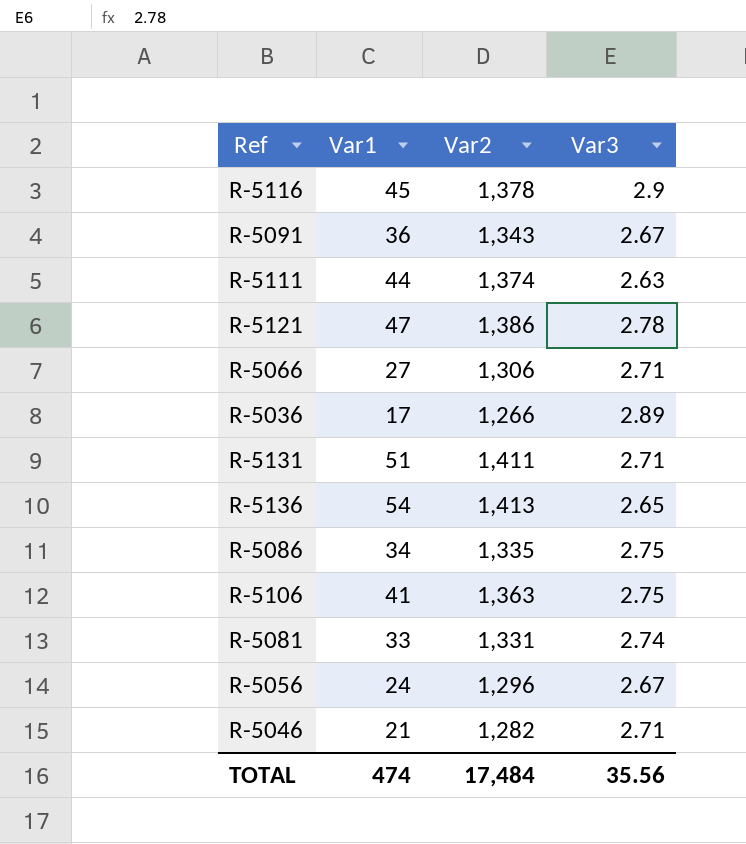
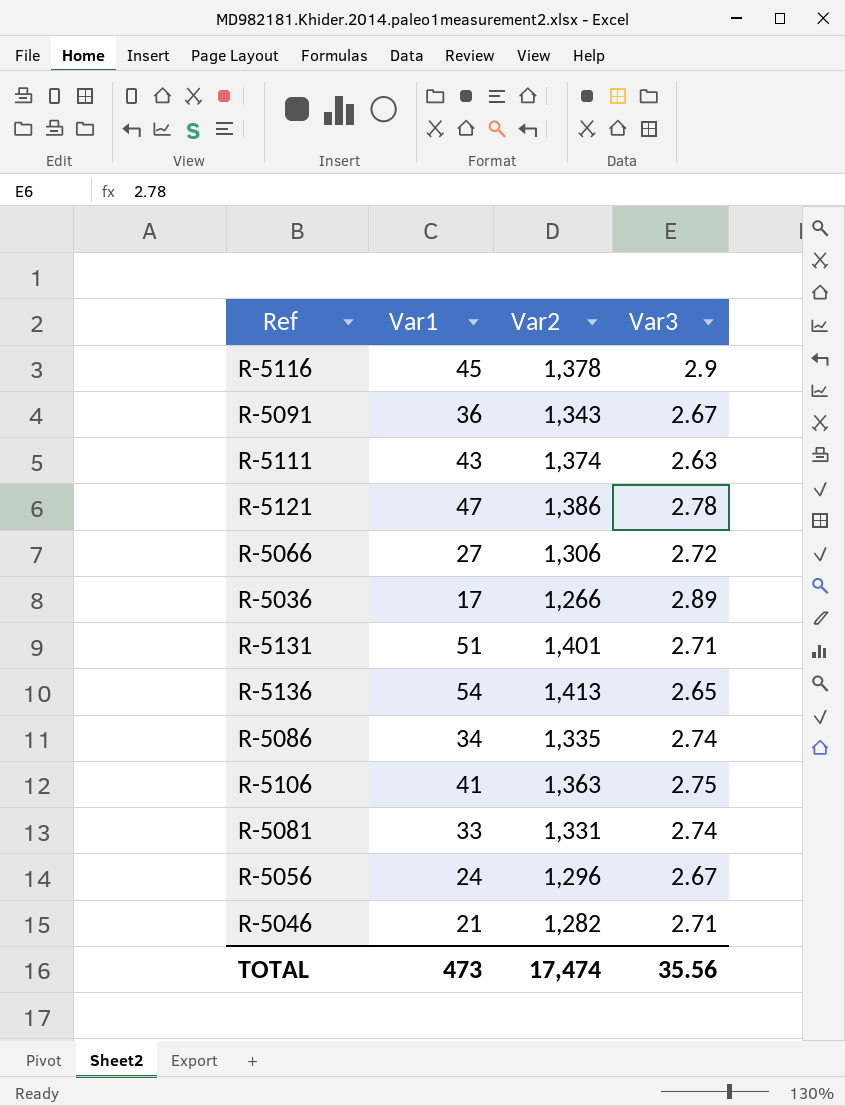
R-5111 | Var1: 44 -> 43
R-5066 | Var3: 2.71 -> 2.72
R-5131 | Var2: 1,411 -> 1,401
R-5086 | Var3: 2.75 -> 2.74
TOTAL | Var1: 474 -> 473
TOTAL | Var2: 17,484 -> 17,474

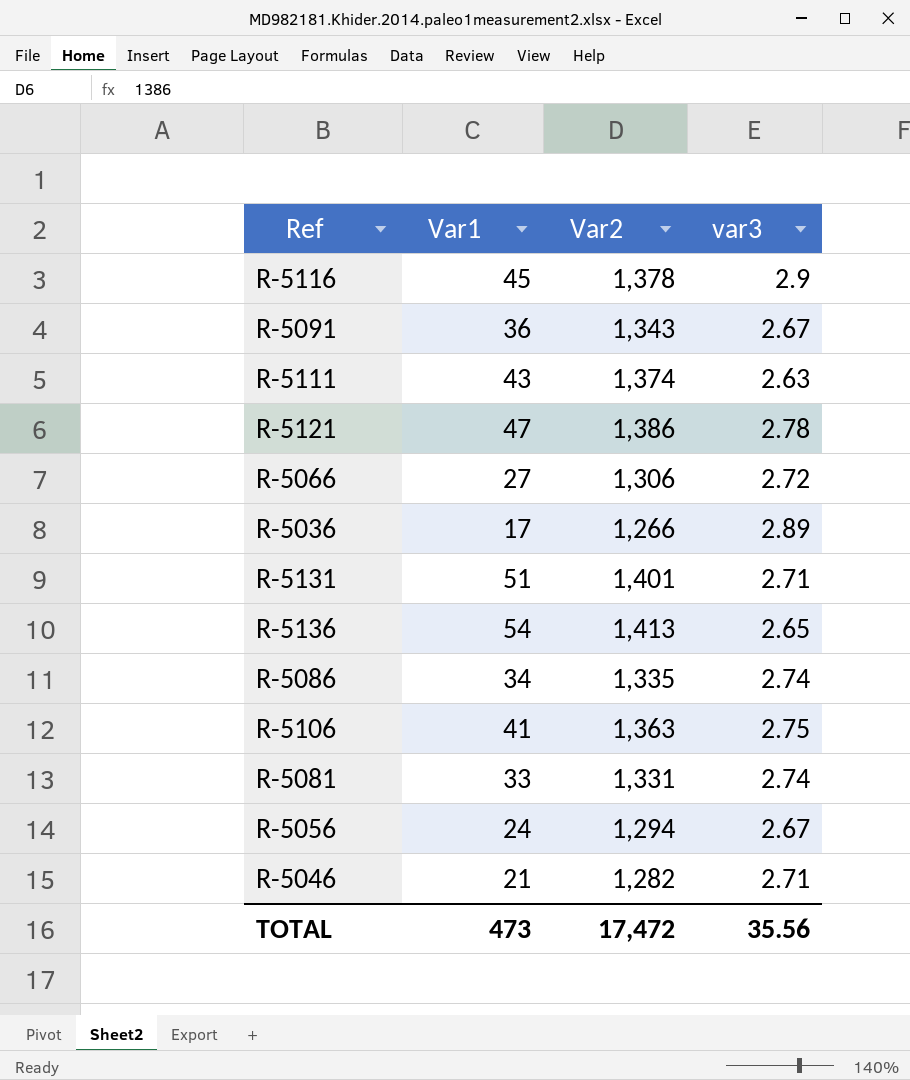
column name: Var3 -> var3
R-5056 | Var2: 1,296 -> 1,294
TOTAL | Var2: 17,474 -> 17,472

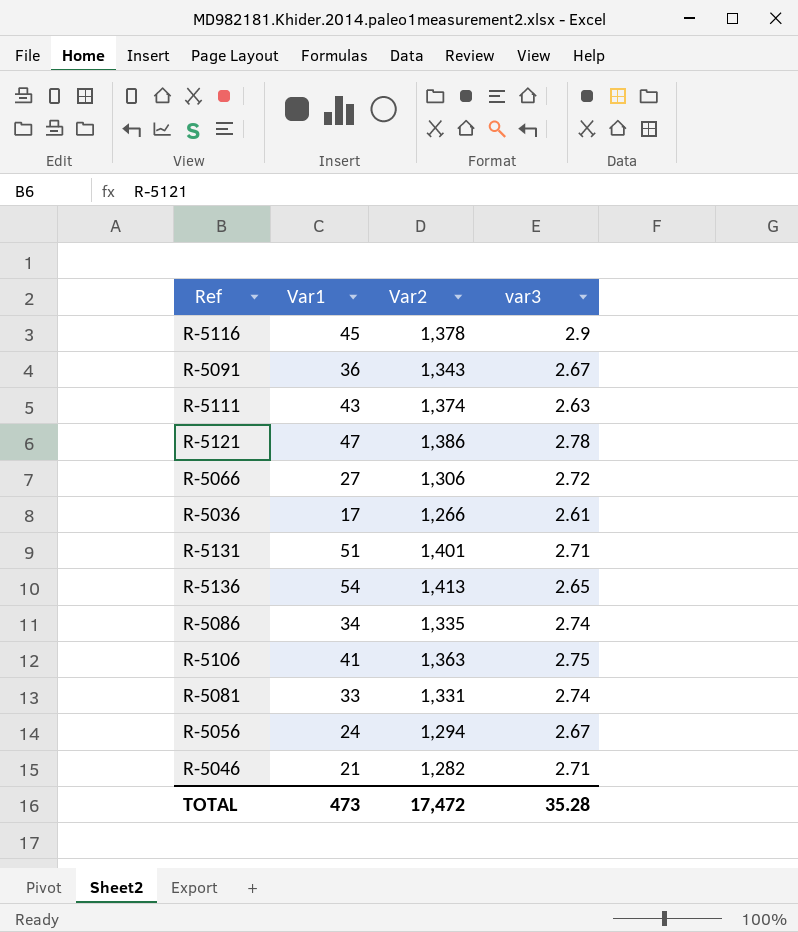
R-5036 | var3: 2.89 -> 2.61
TOTAL | var3: 35.56 -> 35.28

